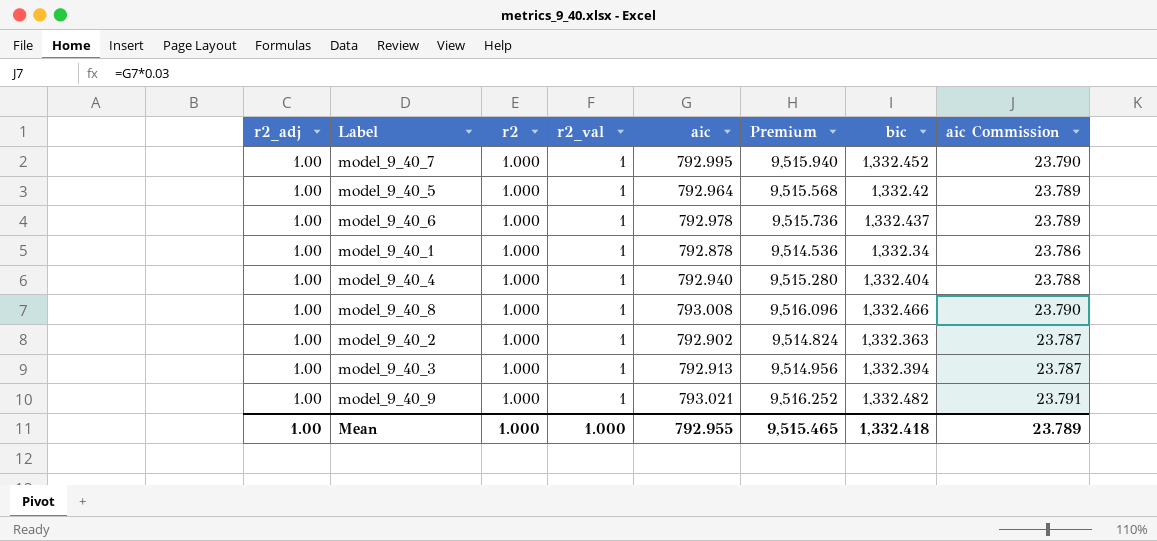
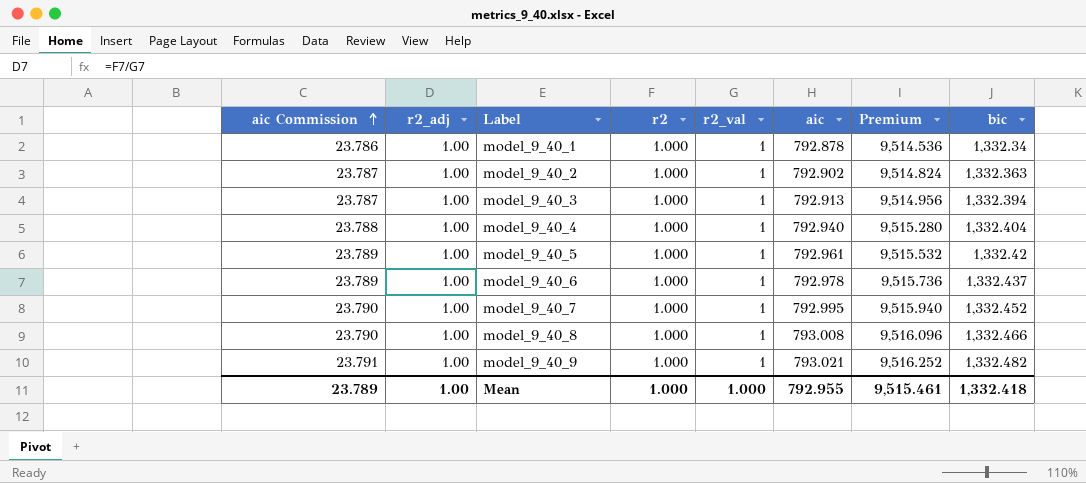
row order: none -> aic Commission ascending
column aic Commission | position: 8 -> 1
model_9_40_5 | aic: 792.964 -> 792.961
model_9_40_5 | Premium: 9,515.568 -> 9,515.532
Mean | Premium: 9,515.465 -> 9,515.461

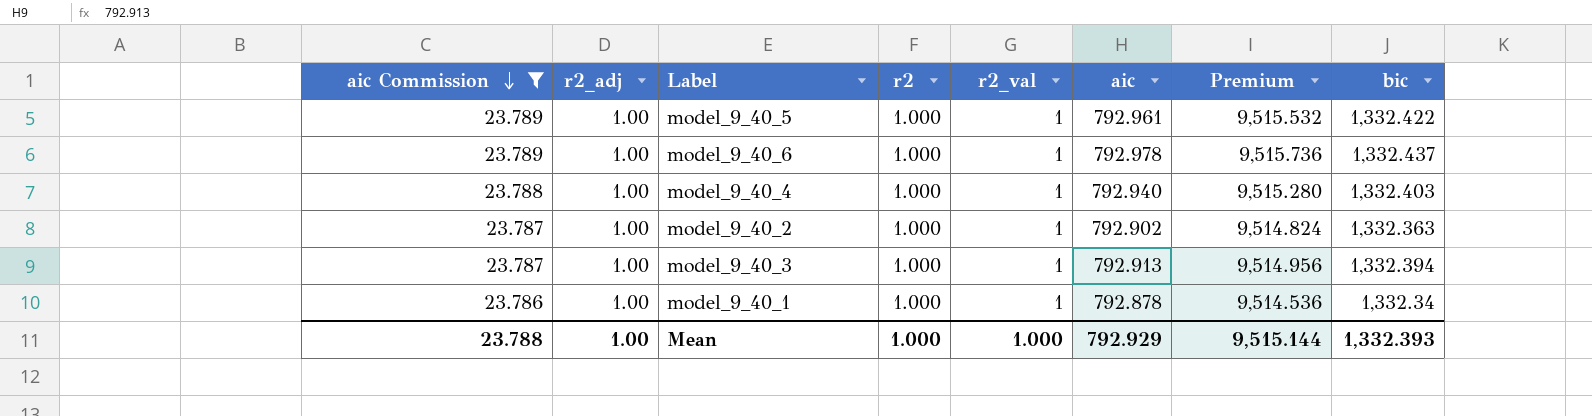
filter: none -> aic Commission <= 23.789
row order: aic Commission ascending -> aic Commission descending
model_9_40_5 | bic: 1,332.42 -> 1,332.422
model_9_40_4 | bic: 1,332.404 -> 1,332.403
Mean | aic Commission: 23.789 -> 23.788
Mean | aic: 792.955 -> 792.929
Mean | Premium: 9,515.461 -> 9,515.144
Mean | bic: 1,332.418 -> 1,332.393

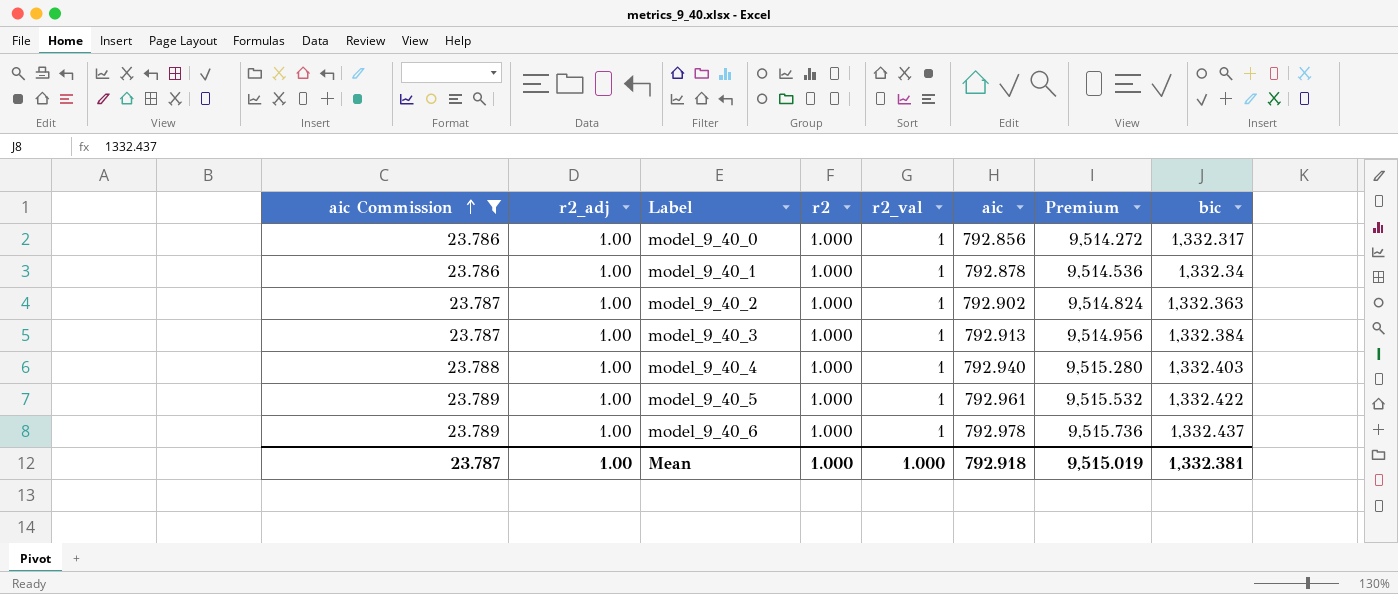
row order: aic Commission descending -> aic Commission ascending
row model_9_40_0: none -> 23.786 | 1.00 | 1.000 | 1 | 792.856 | 9,514.272 | 1,332.317
model_9_40_3 | bic: 1,332.394 -> 1,332.384
Mean | aic Commission: 23.788 -> 23.787
Mean | aic: 792.929 -> 792.918
Mean | Premium: 9,515.144 -> 9,515.019
Mean | bic: 1,332.393 -> 1,332.381

